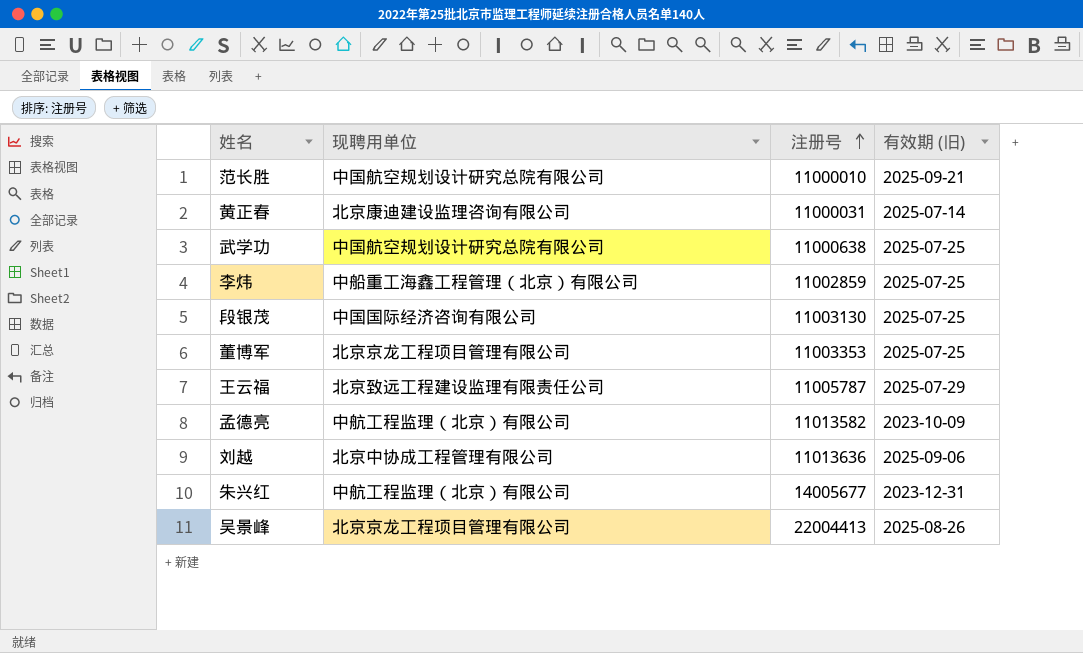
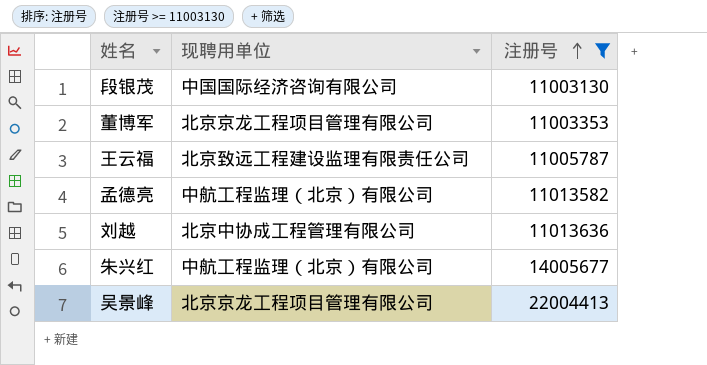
filter: none -> 注册号 >= 11003130
column 有效期 (旧) | position: 4 -> none

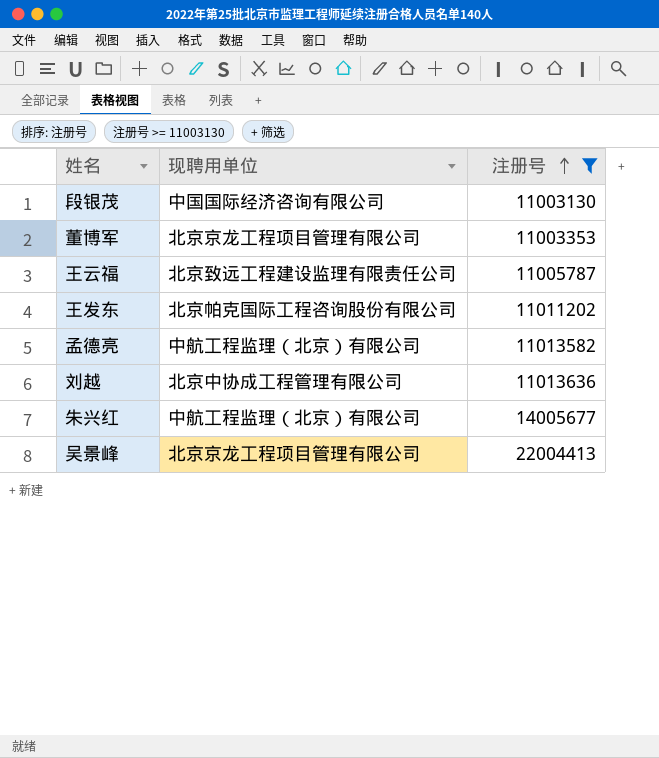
row 王发东: none -> 北京帕克国际工程咨询股份有限公司 | 11011202

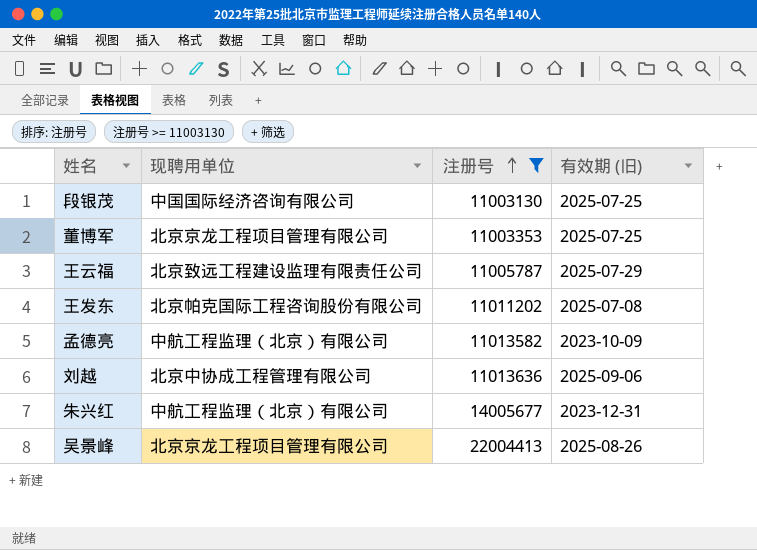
column 有效期 (旧) | position: none -> 4

